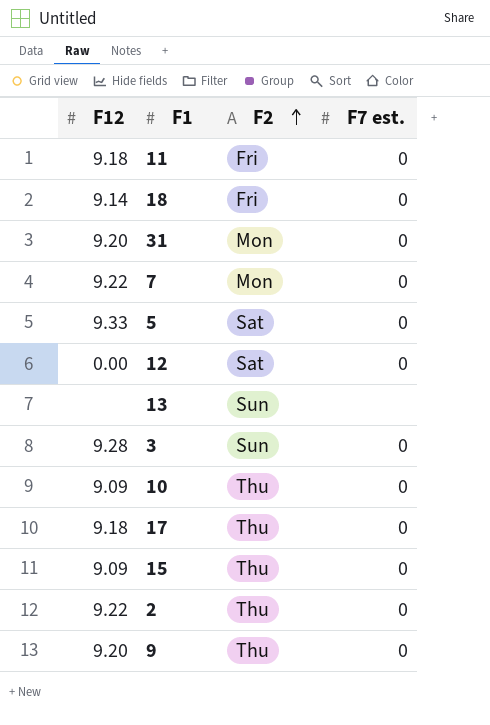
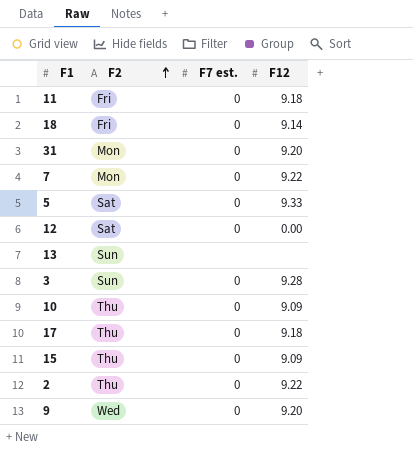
column F12 | position: 1 -> 4
9 | F2: Thu -> Wed

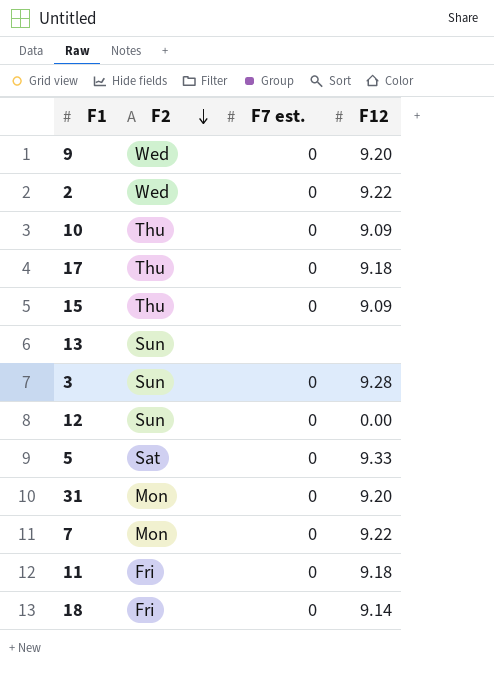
row order: F2 ascending -> F2 descending
2 | F2: Thu -> Wed
12 | F2: Sat -> Sun

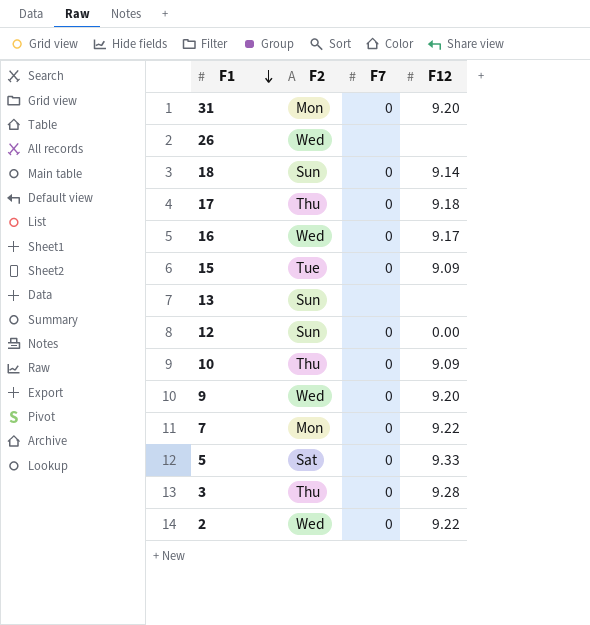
row order: F2 descending -> F1 descending
column name: F7 est. -> F7
row 11: Fri | 0 | 9.18 -> none
row 26: none -> Wed | none | none
18 | F2: Fri -> Sun
row 16: none -> Wed | 0 | 9.17
15 | F2: Thu -> Tue
3 | F2: Sun -> Thu

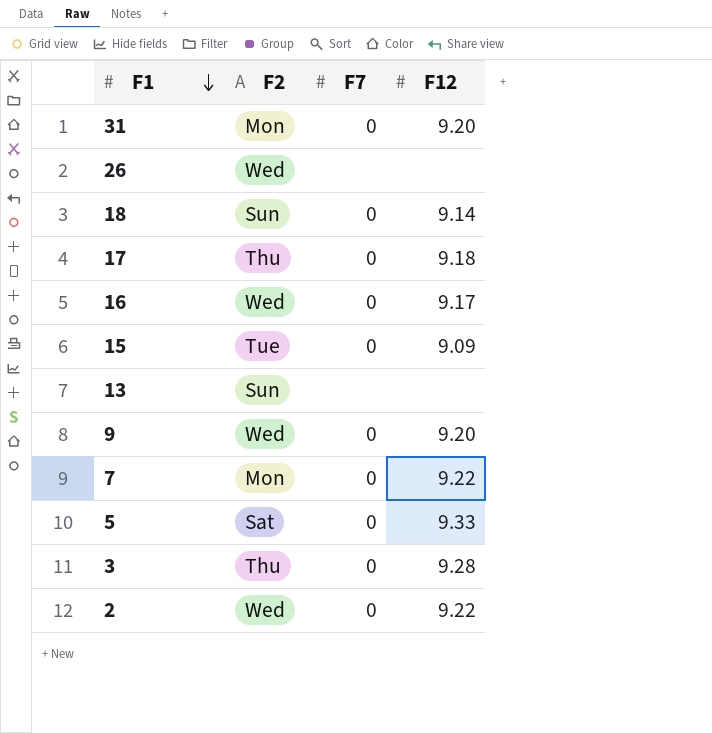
row 12: Sun | 0 | 0.00 -> none
row 10: Thu | 0 | 9.09 -> none

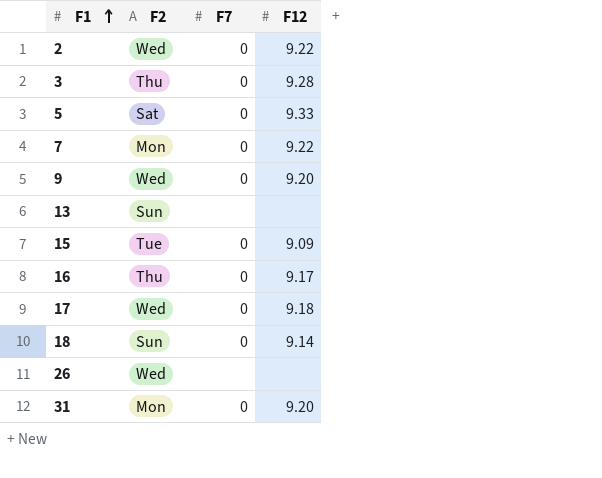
row order: F1 descending -> F1 ascending
16 | F2: Wed -> Thu
17 | F2: Thu -> Wed

